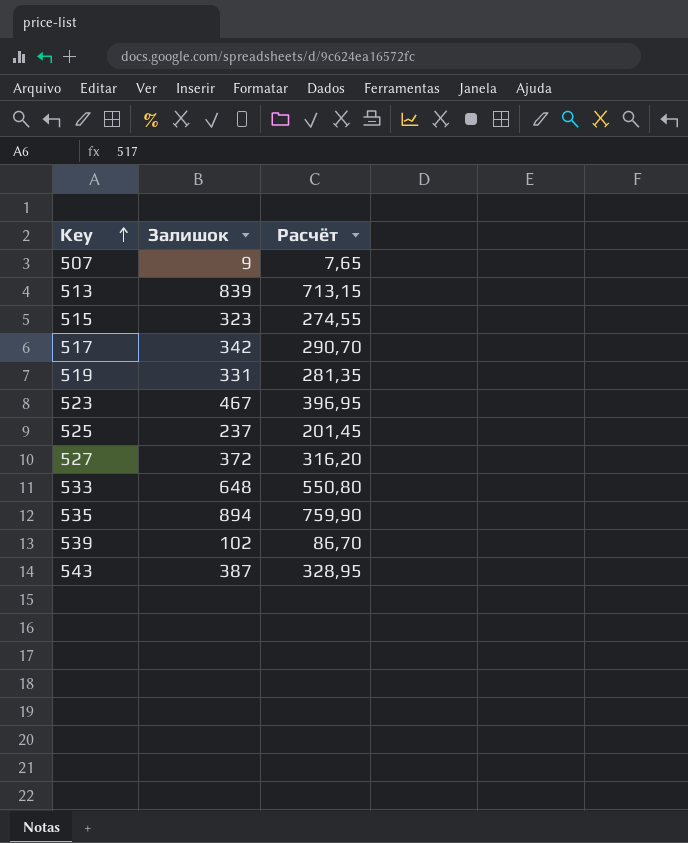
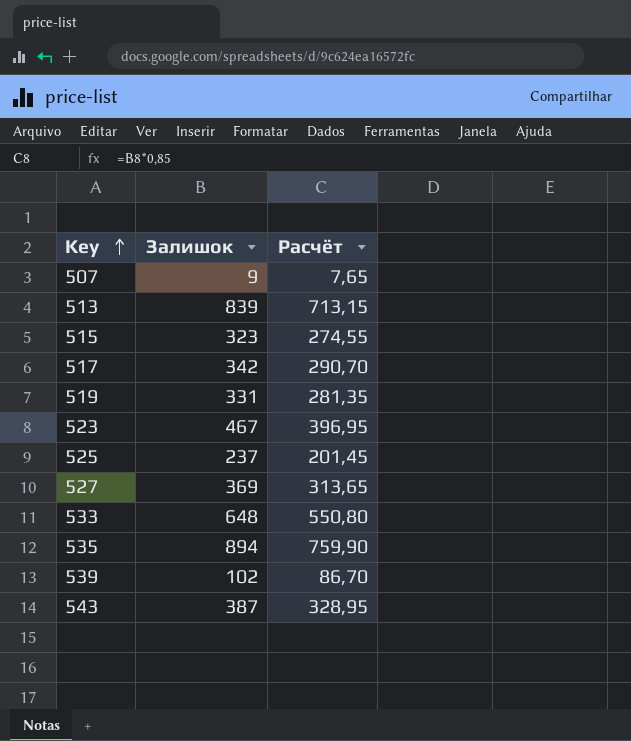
527 | Залишок: 372 -> 369
527 | Расчёт: 316,20 -> 313,65

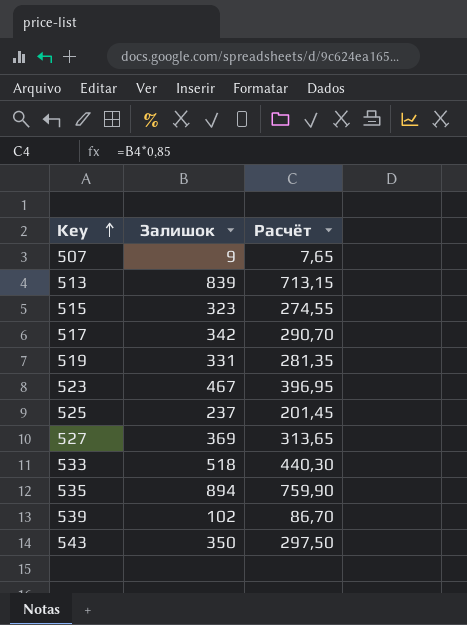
533 | Залишок: 648 -> 518
533 | Расчёт: 550,80 -> 440,30
543 | Залишок: 387 -> 350
543 | Расчёт: 328,95 -> 297,50

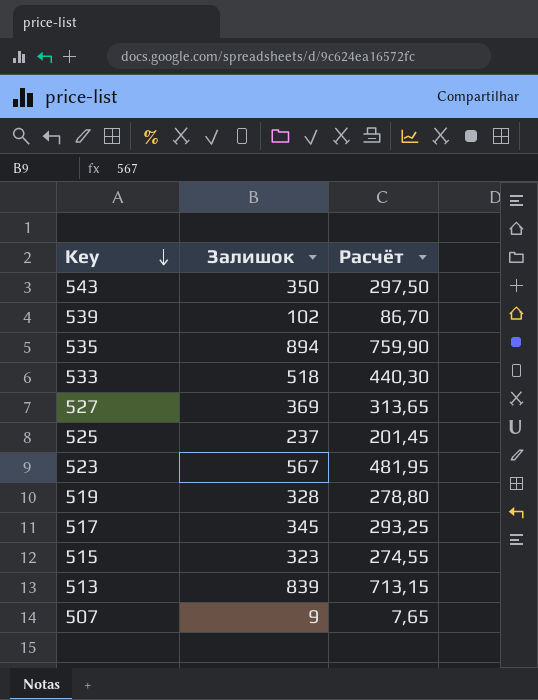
row order: Key ascending -> Key descending
523 | Залишок: 467 -> 567
523 | Расчёт: 396,95 -> 481,95
519 | Залишок: 331 -> 328
519 | Расчёт: 281,35 -> 278,80
517 | Залишок: 342 -> 345
517 | Расчёт: 290,70 -> 293,25

